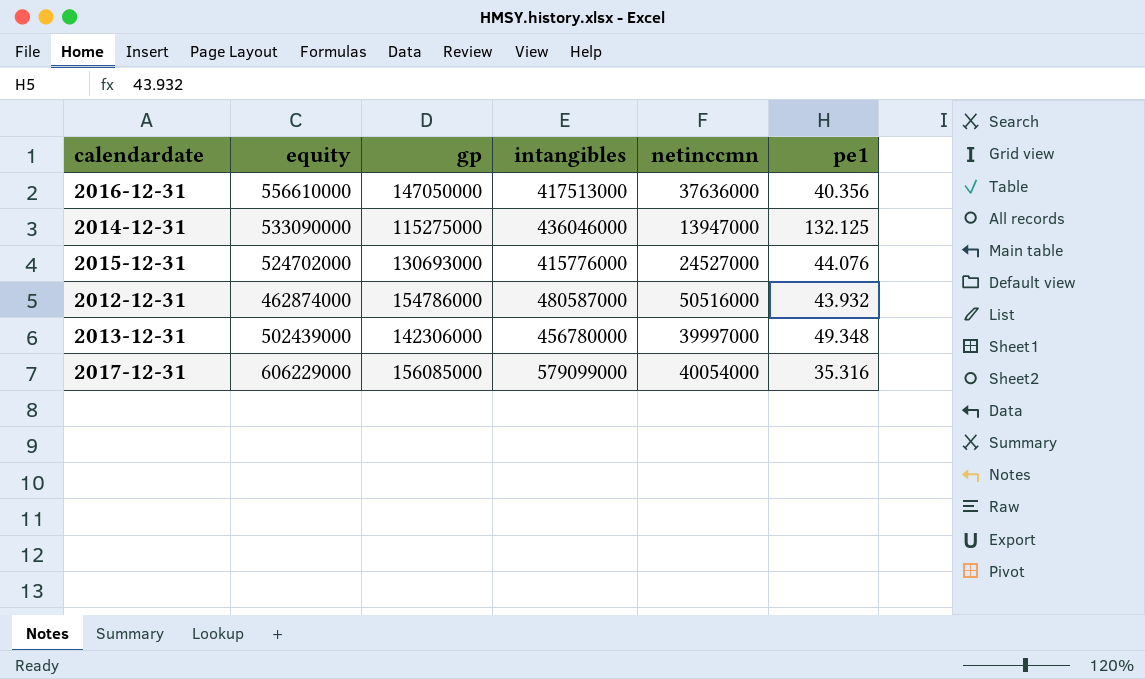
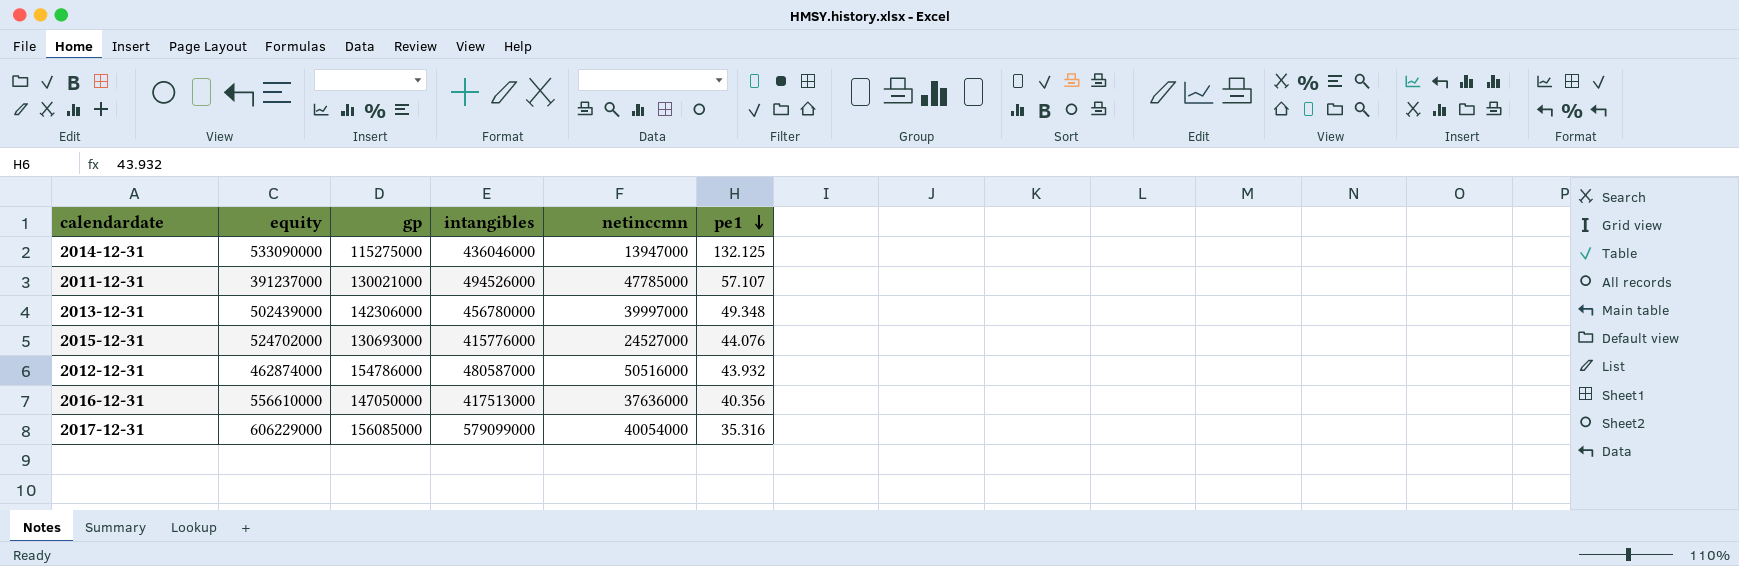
row order: none -> pe1 descending
row 2011-12-31: none -> 391237000 | 130021000 | 494526000 | 47785000 | 57.107

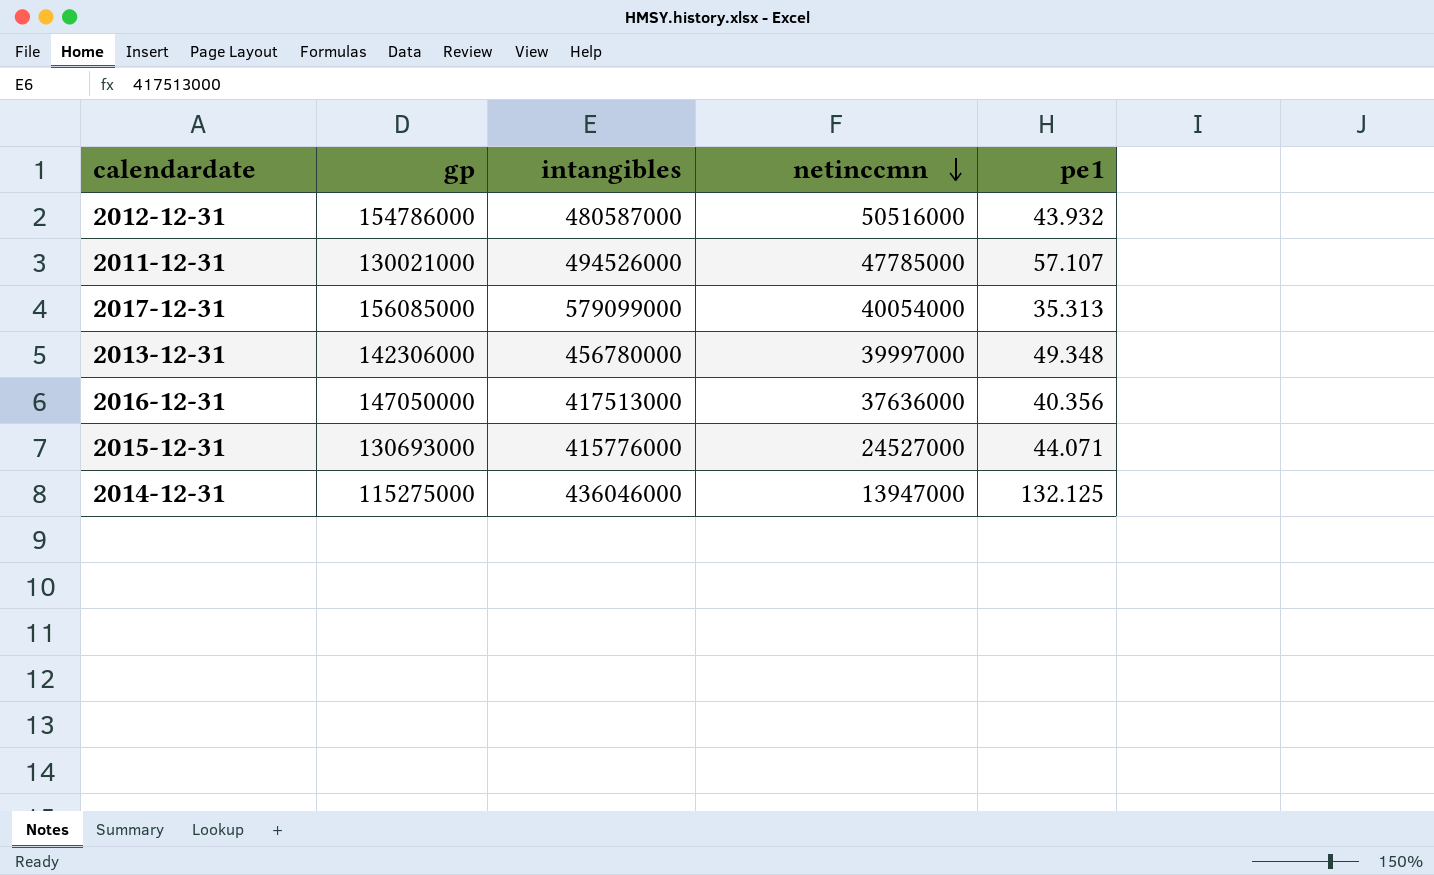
row order: pe1 descending -> netinccmn descending
column equity | position: 2 -> none
2017-12-31 | pe1: 35.316 -> 35.313
2015-12-31 | pe1: 44.076 -> 44.071

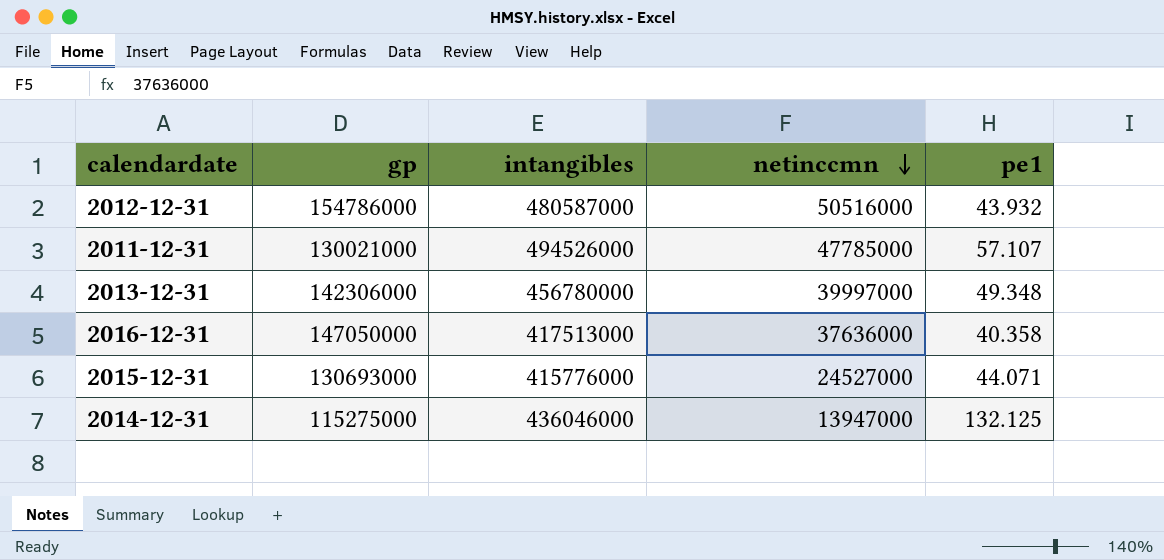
row 2017-12-31: 156085000 | 579099000 | 40054000 | 35.313 -> none
2016-12-31 | pe1: 40.356 -> 40.358

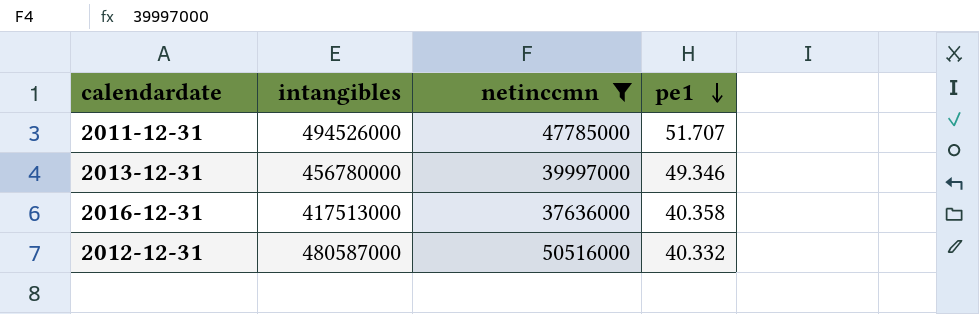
filter: none -> netinccmn >= 37636000
row order: netinccmn descending -> pe1 descending
column gp | position: 2 -> none
2011-12-31 | pe1: 57.107 -> 51.707
2013-12-31 | pe1: 49.348 -> 49.346
2012-12-31 | pe1: 43.932 -> 40.332

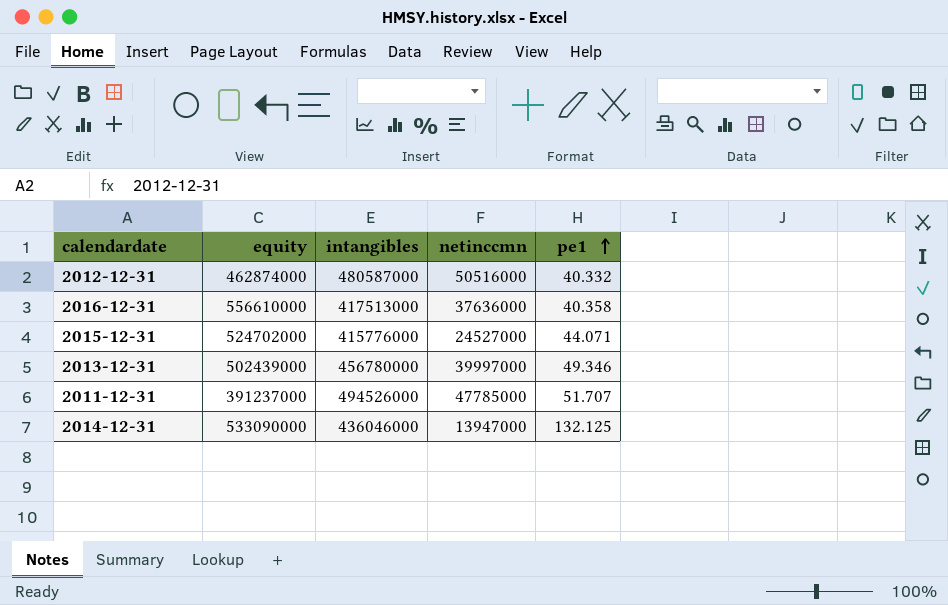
filter: netinccmn >= 37636000 -> none
row order: pe1 descending -> pe1 ascending
column equity | position: none -> 2

